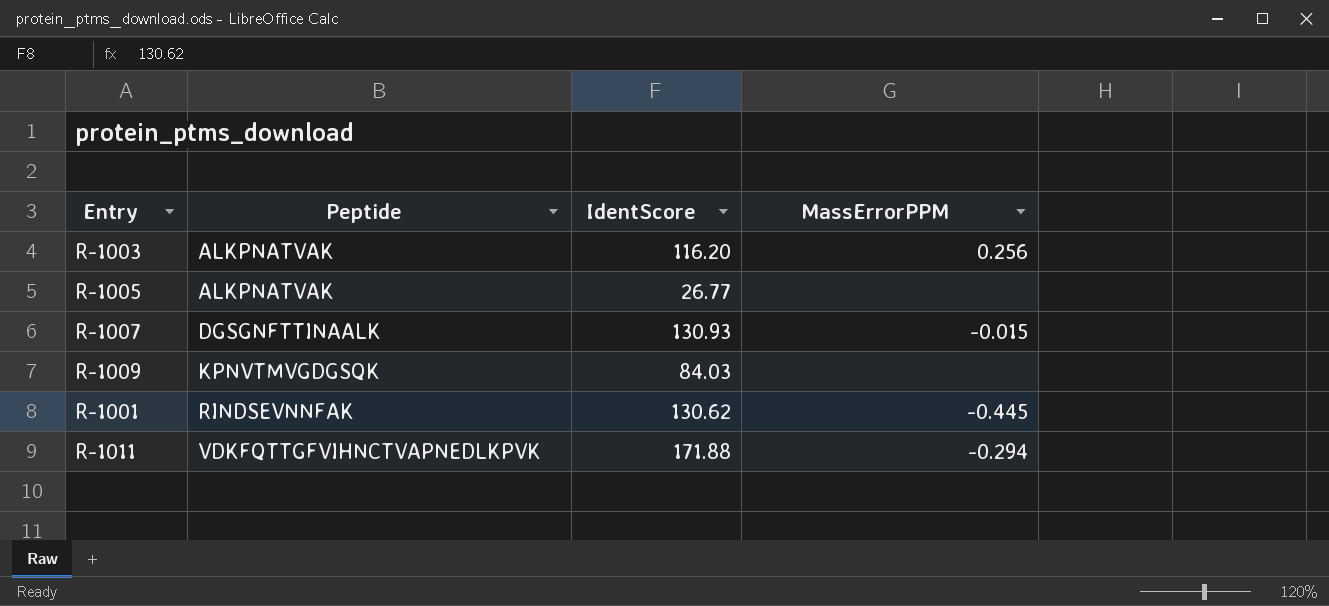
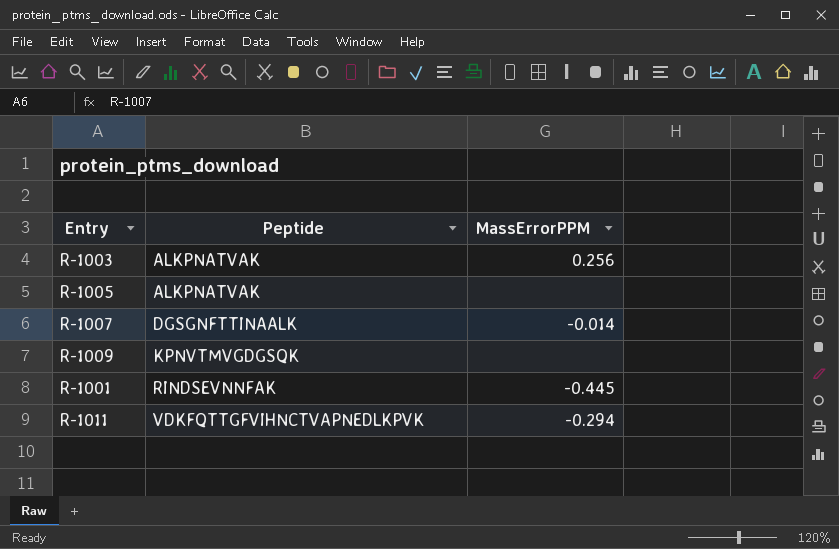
column IdentScore | position: 3 -> none
R-1007 | MassErrorPPM: -0.015 -> -0.014

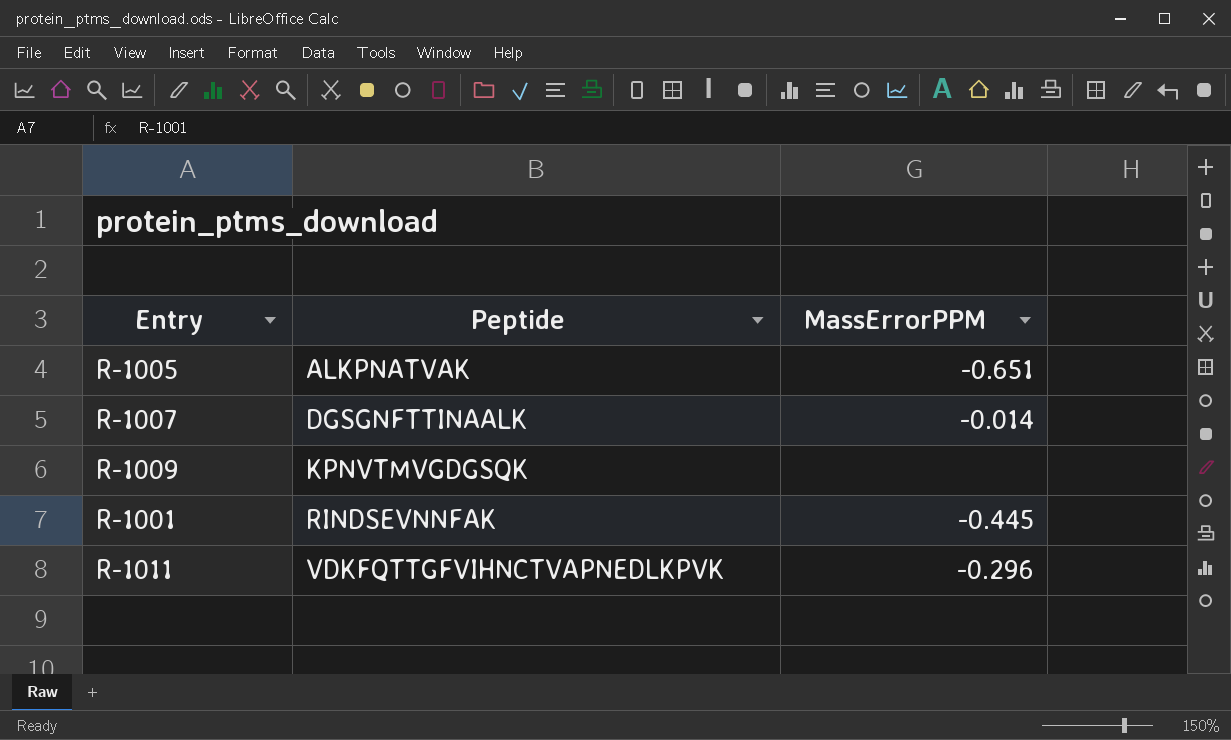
row R-1003: ALKPNATVAK | 0.256 -> none
R-1005 | MassErrorPPM: none -> -0.651
R-1011 | MassErrorPPM: -0.294 -> -0.296

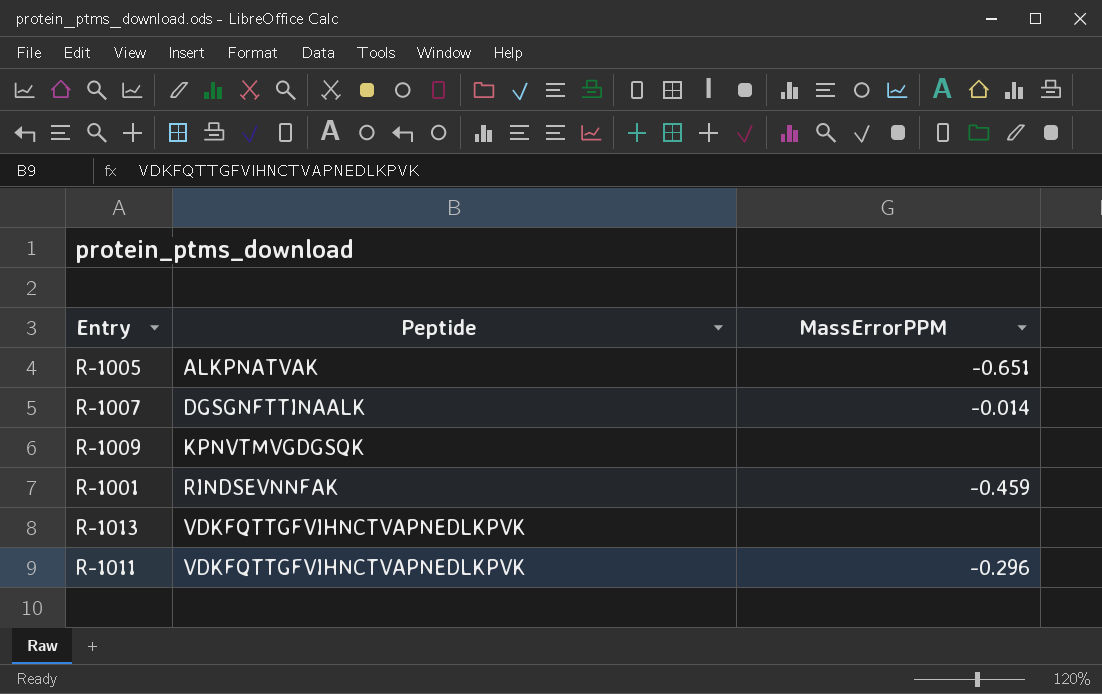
R-1001 | MassErrorPPM: -0.445 -> -0.459
row R-1013: none -> VDKFQTTGFVIHNCTVAPNEDLKPVK | none

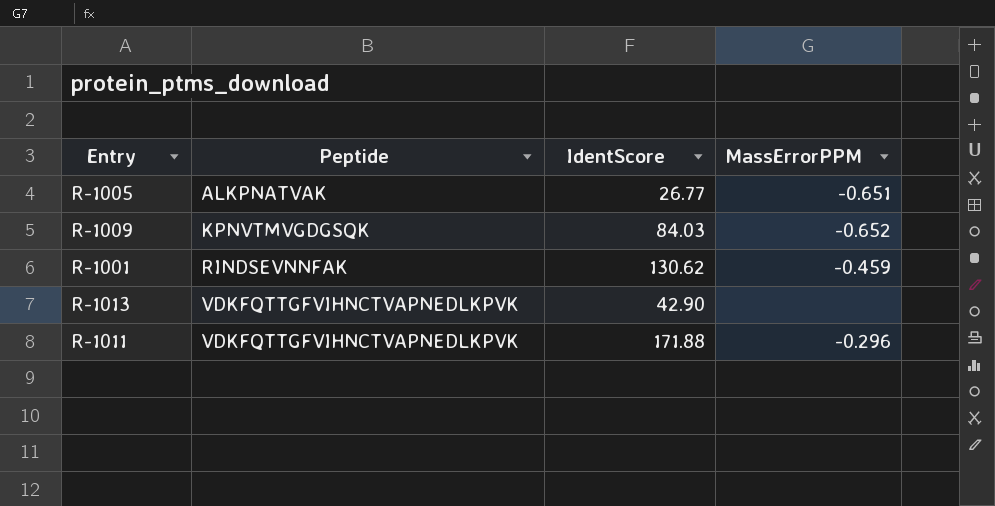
column IdentScore | position: none -> 3
row R-1007: DGSGNFTTINAALK | -0.014 -> none
R-1009 | MassErrorPPM: none -> -0.652

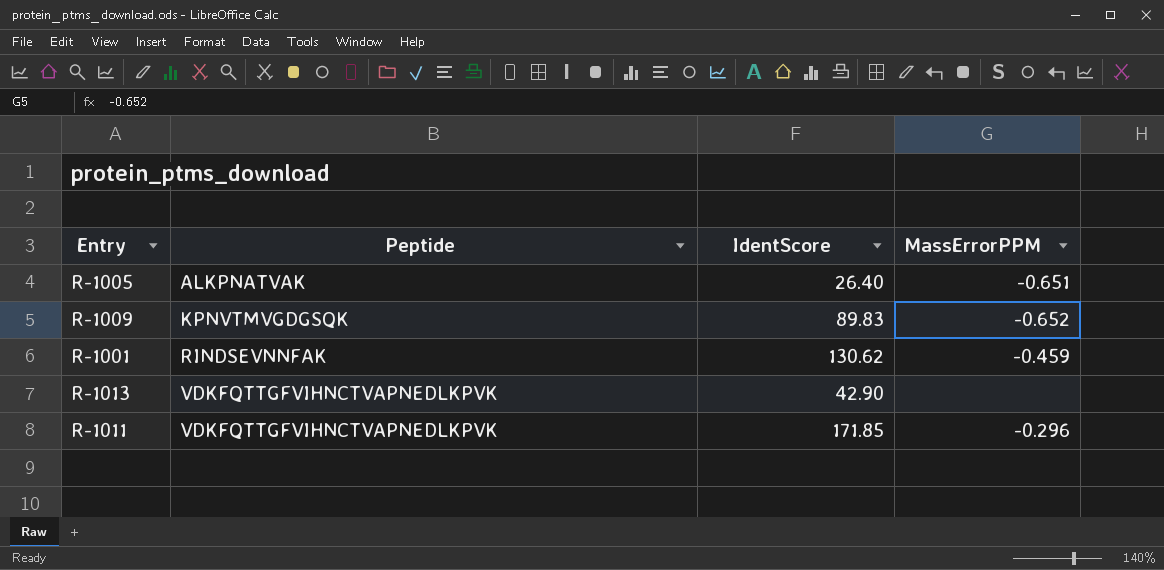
R-1005 | IdentScore: 26.77 -> 26.40
R-1009 | IdentScore: 84.03 -> 89.83
R-1011 | IdentScore: 171.88 -> 171.85

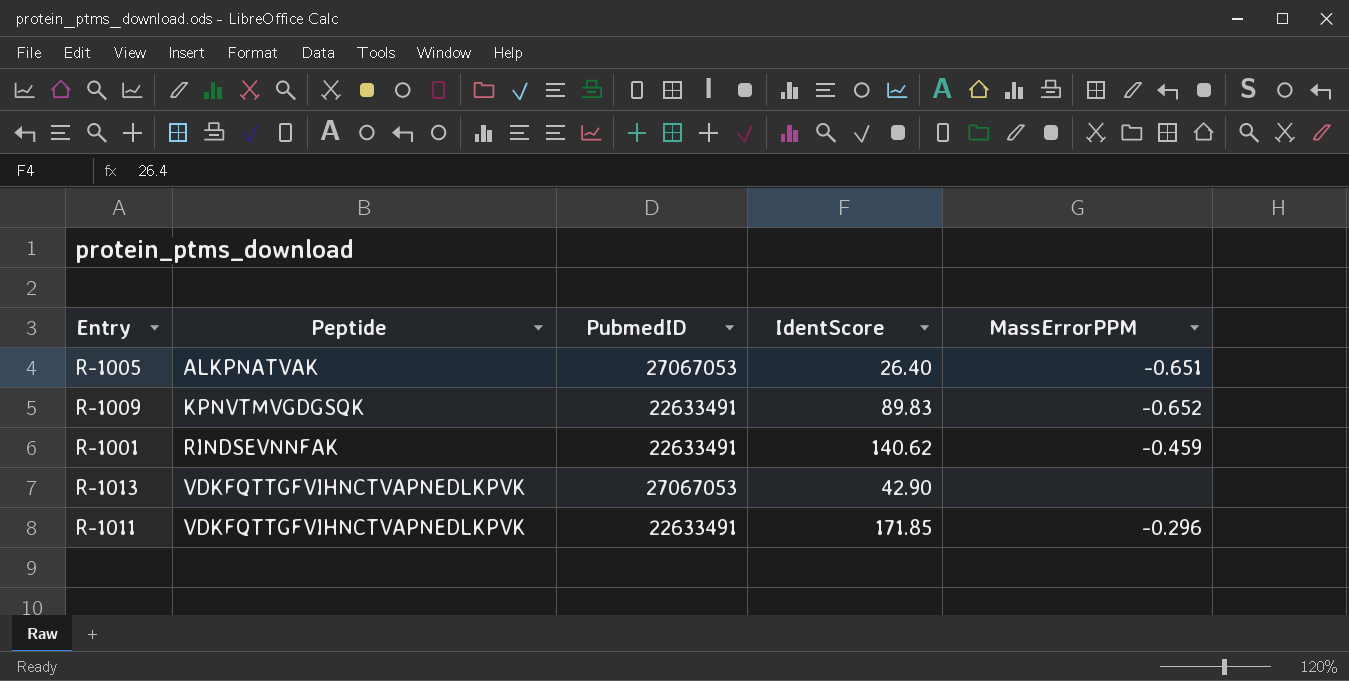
column PubmedID | position: none -> 3
R-1001 | IdentScore: 130.62 -> 140.62

